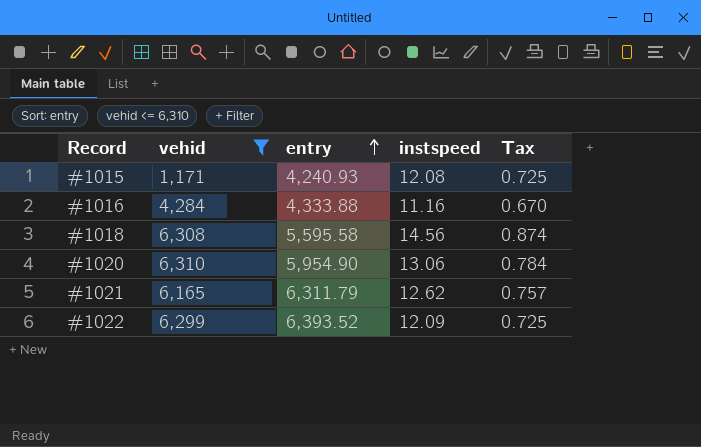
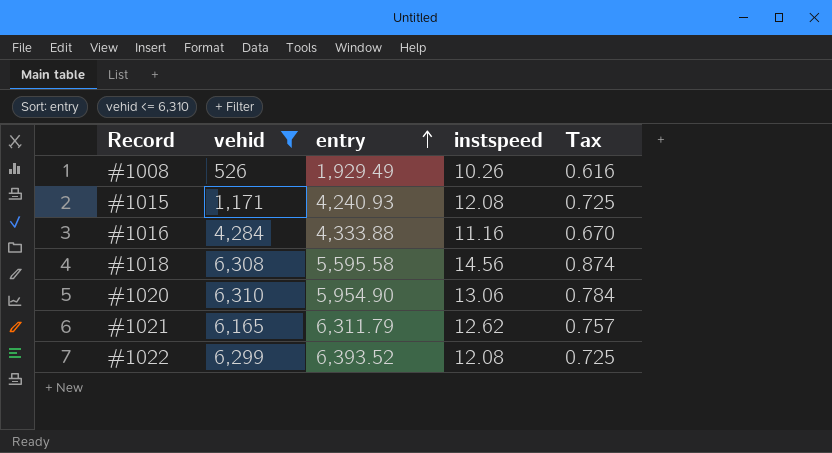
row #1008: none -> 526 | 1,929.49 | 10.26 | 0.616
#1022 | instspeed: 12.09 -> 12.08

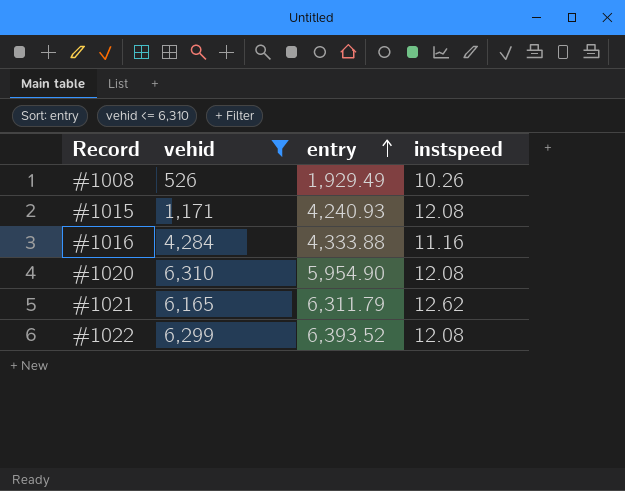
column Tax | formula: [instspeed] * 0.06 -> none
row #1018: 6,308 | 5,595.58 | 14.56 | 0.874 -> none
#1020 | instspeed: 13.06 -> 12.08

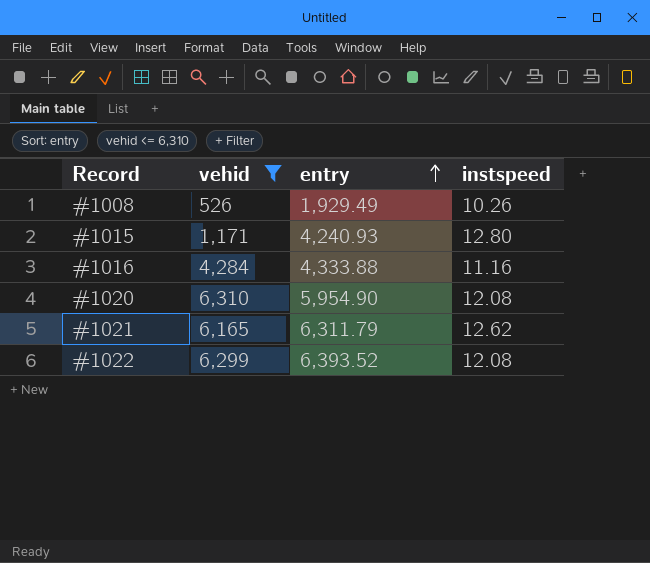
#1015 | instspeed: 12.08 -> 12.80

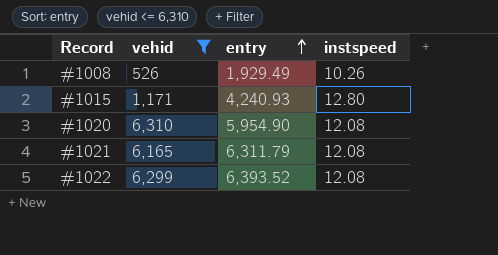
row #1016: 4,284 | 4,333.88 | 11.16 -> none
#1021 | instspeed: 12.62 -> 12.08

